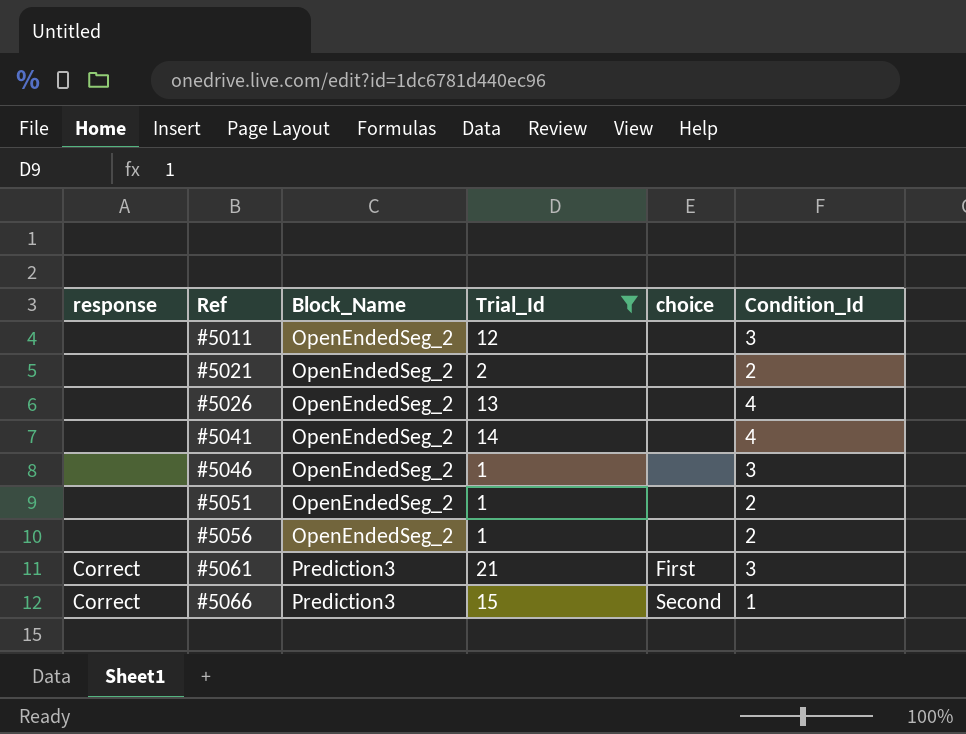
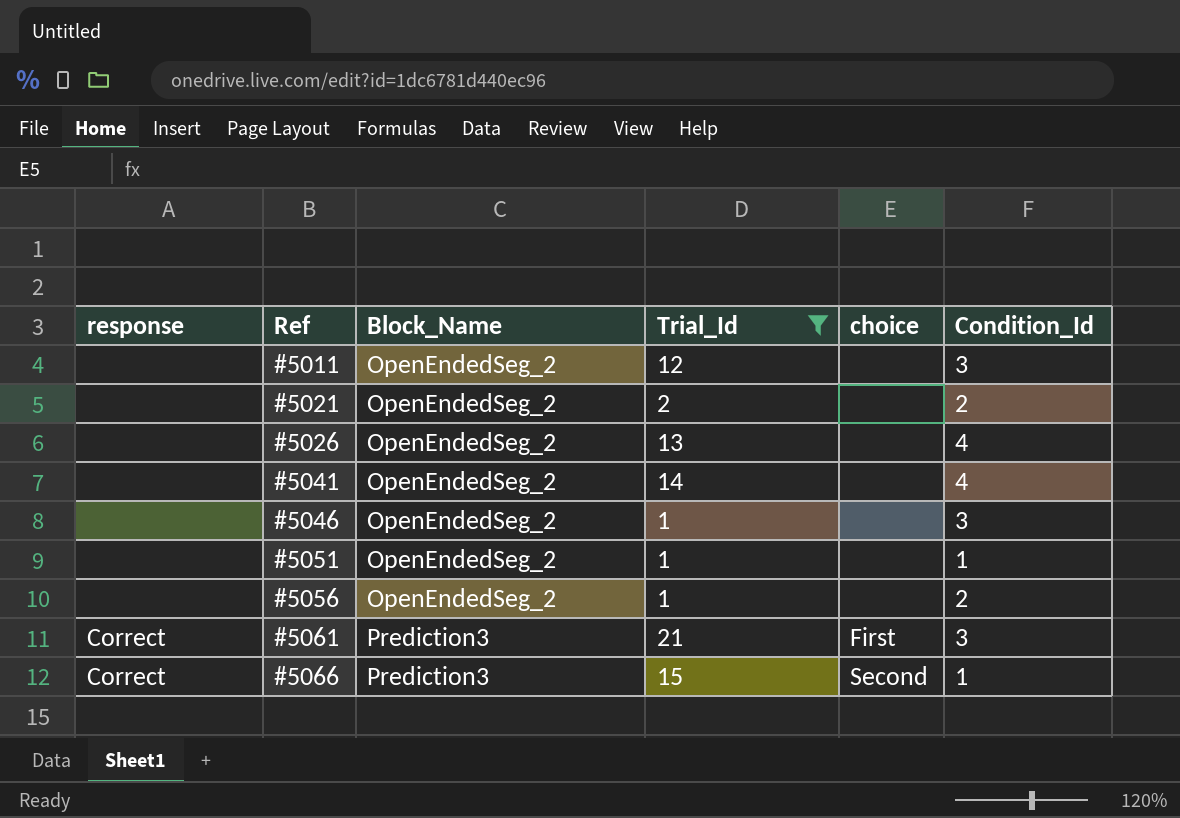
#5051 | Condition_Id: 2 -> 1

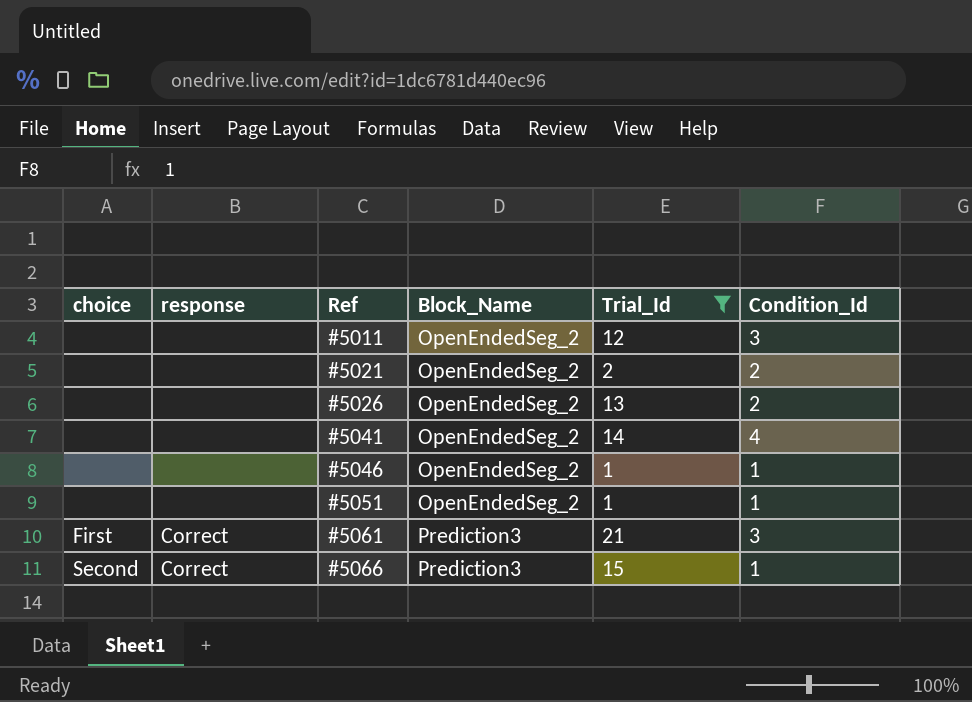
column choice | position: 5 -> 1
row #5056: none | OpenEndedSeg_2 | 1 | none | 2 -> none
#5026 | Condition_Id: 4 -> 2
#5046 | Condition_Id: 3 -> 1

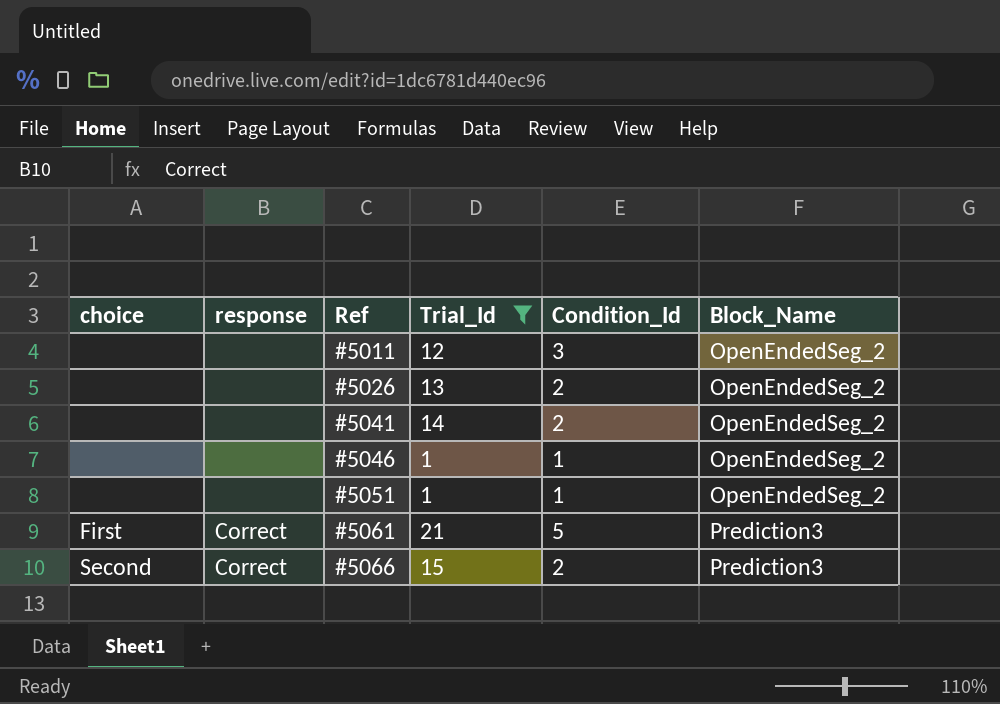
column Block_Name | position: 4 -> 6
row #5021: none | none | OpenEndedSeg_2 | 2 | 2 -> none
#5041 | Condition_Id: 4 -> 2
#5061 | Condition_Id: 3 -> 5
#5066 | Condition_Id: 1 -> 2

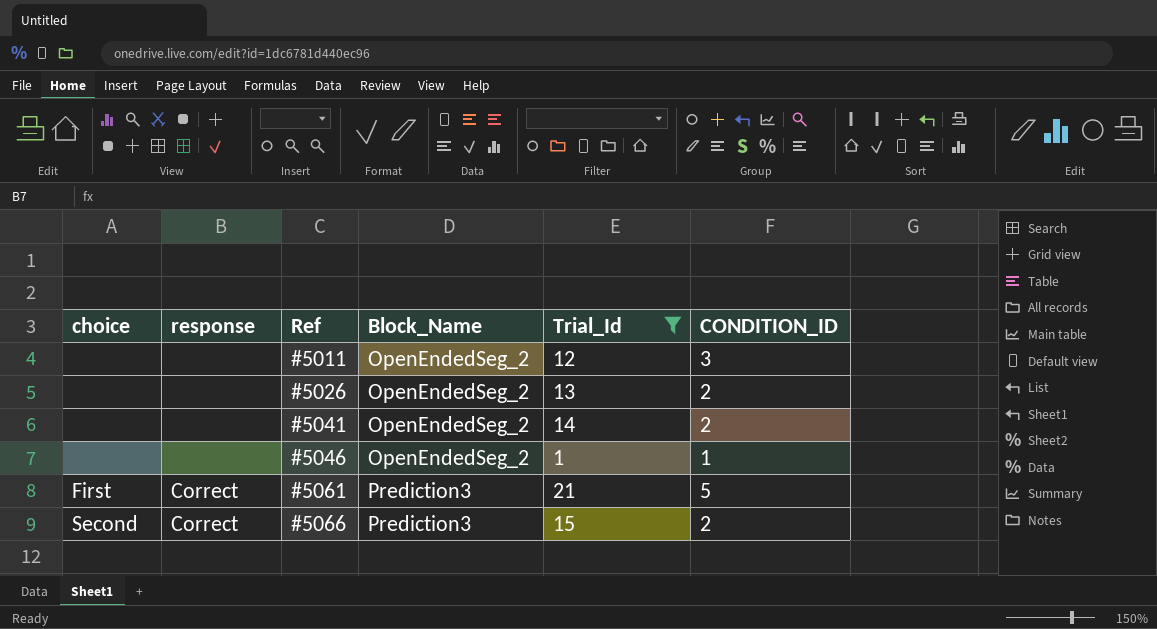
column Block_Name | position: 6 -> 4
column name: Condition_Id -> CONDITION_ID
row #5051: none | none | 1 | 1 | OpenEndedSeg_2 -> none

